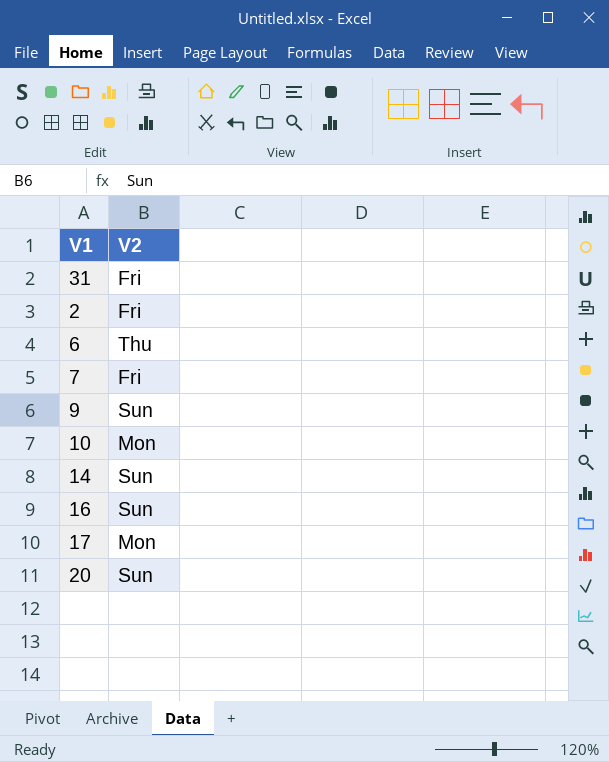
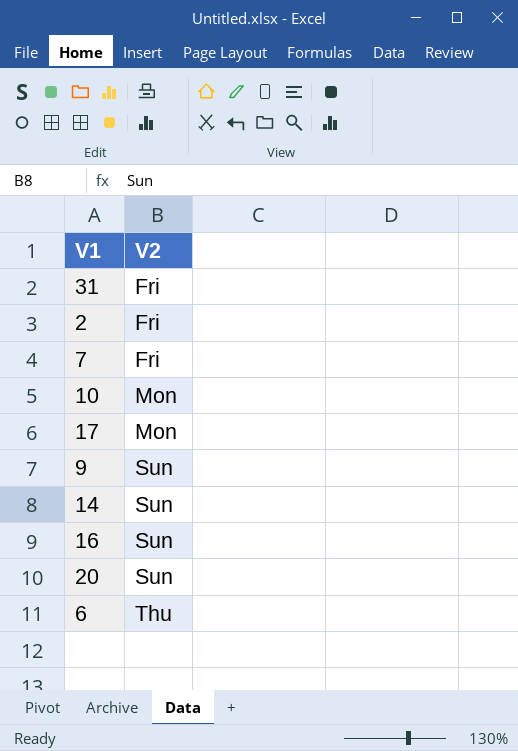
row order: none -> V2 ascending

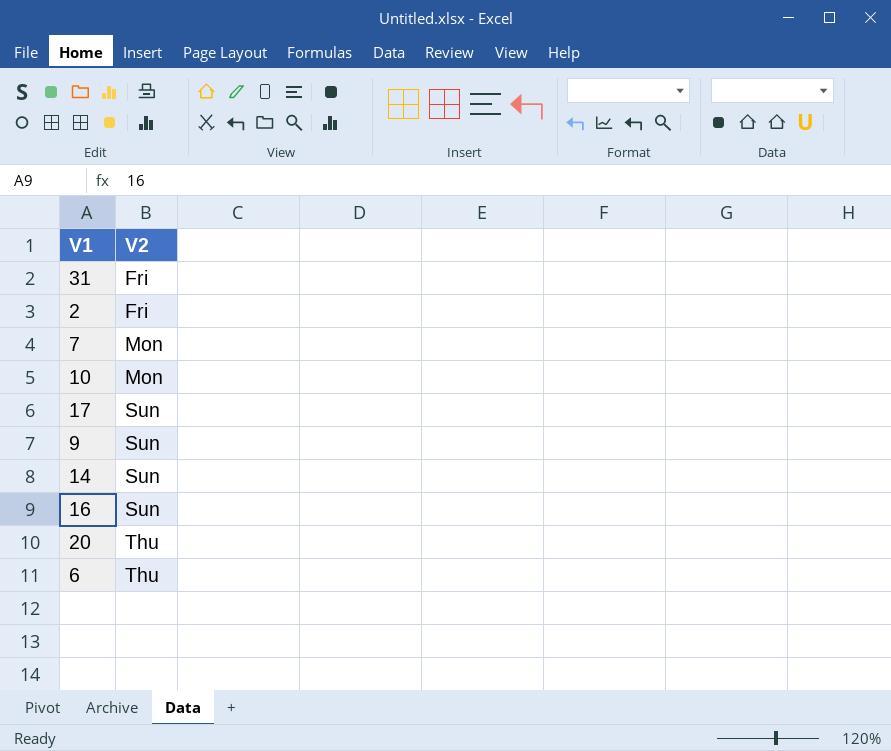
7 | V2: Fri -> Mon
17 | V2: Mon -> Sun
20 | V2: Sun -> Thu

